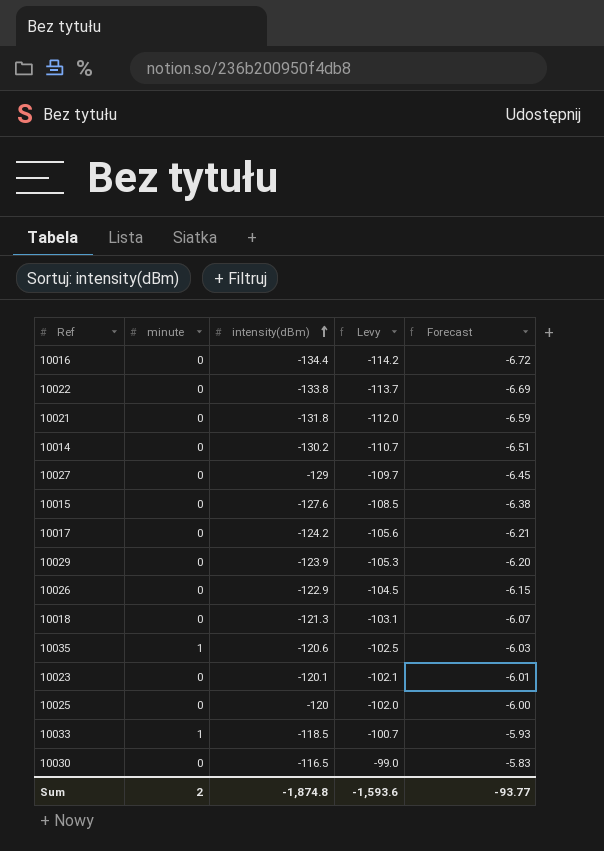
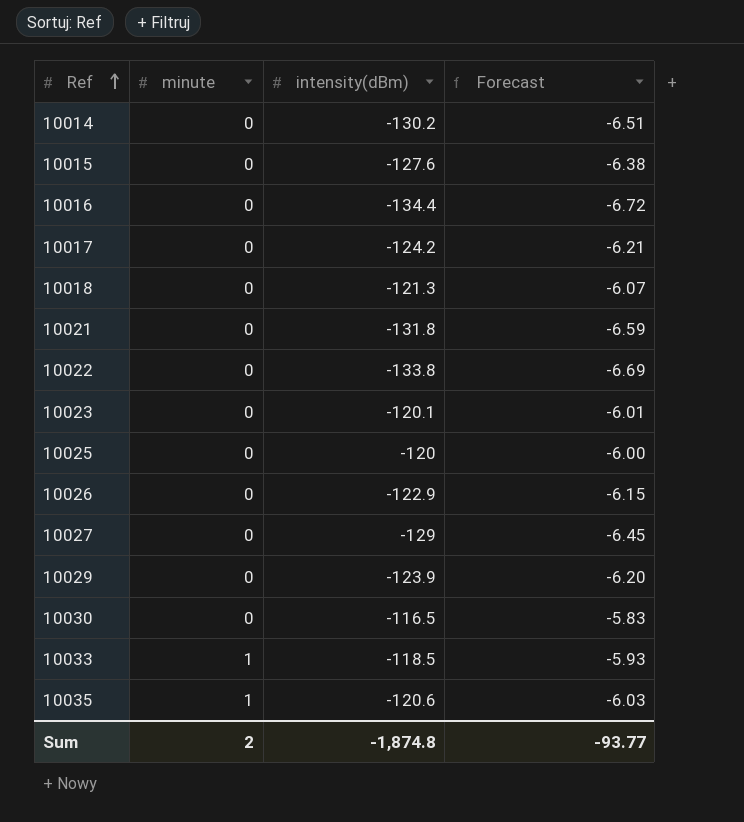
row order: intensity(dBm) ascending -> Ref ascending
column Levy | formula: [intensity(dBm)] * 0.85 -> none

